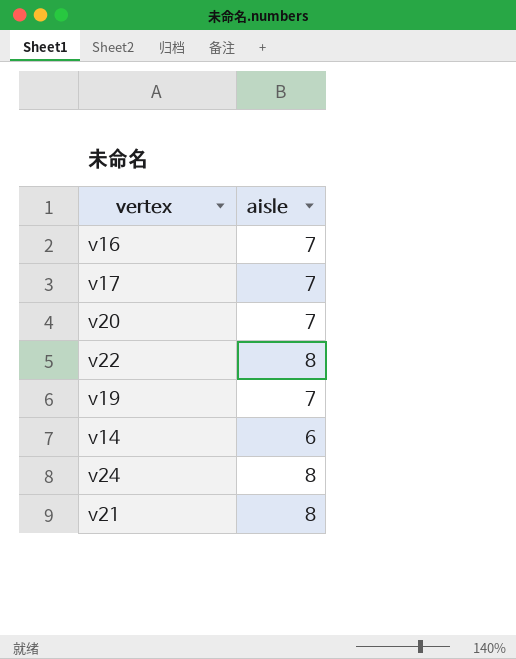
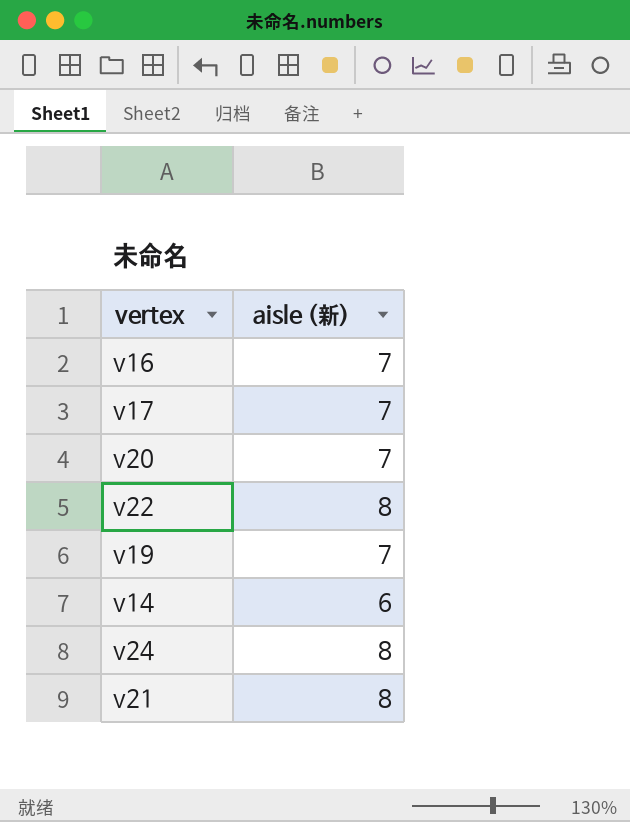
column name: aisle -> aisle (新)

